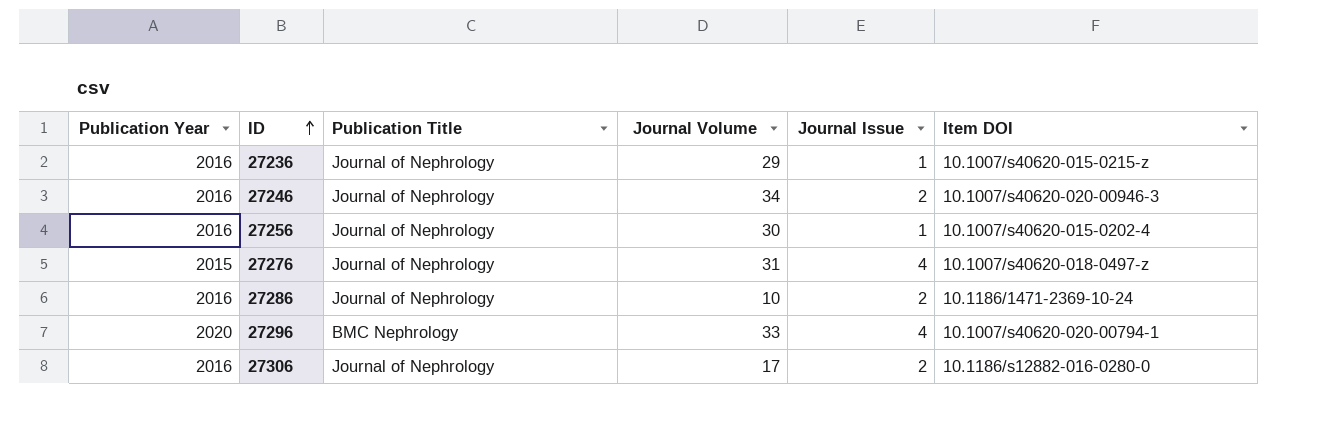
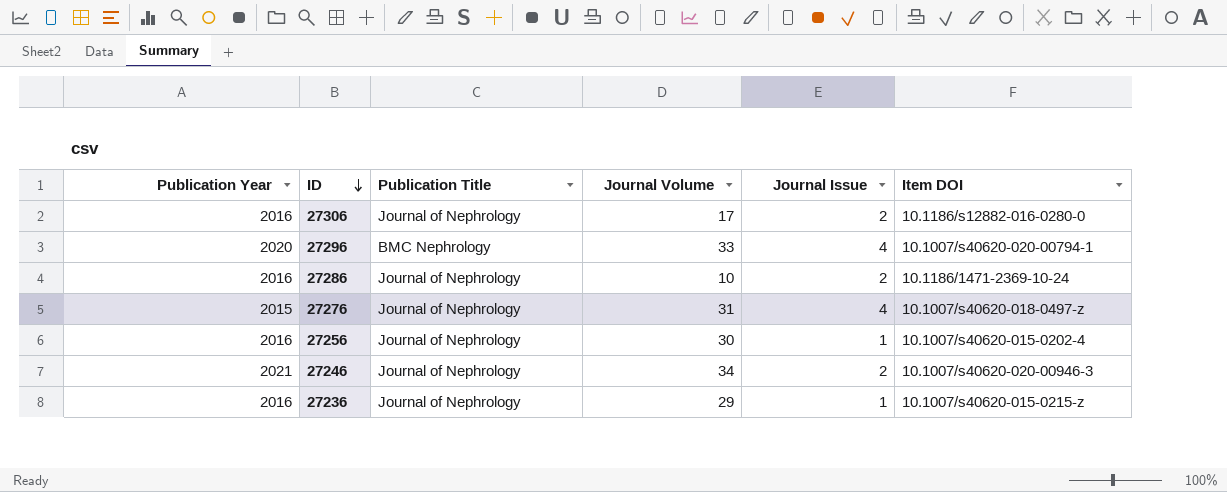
row order: ID ascending -> ID descending
27246 | Publication Year: 2016 -> 2021

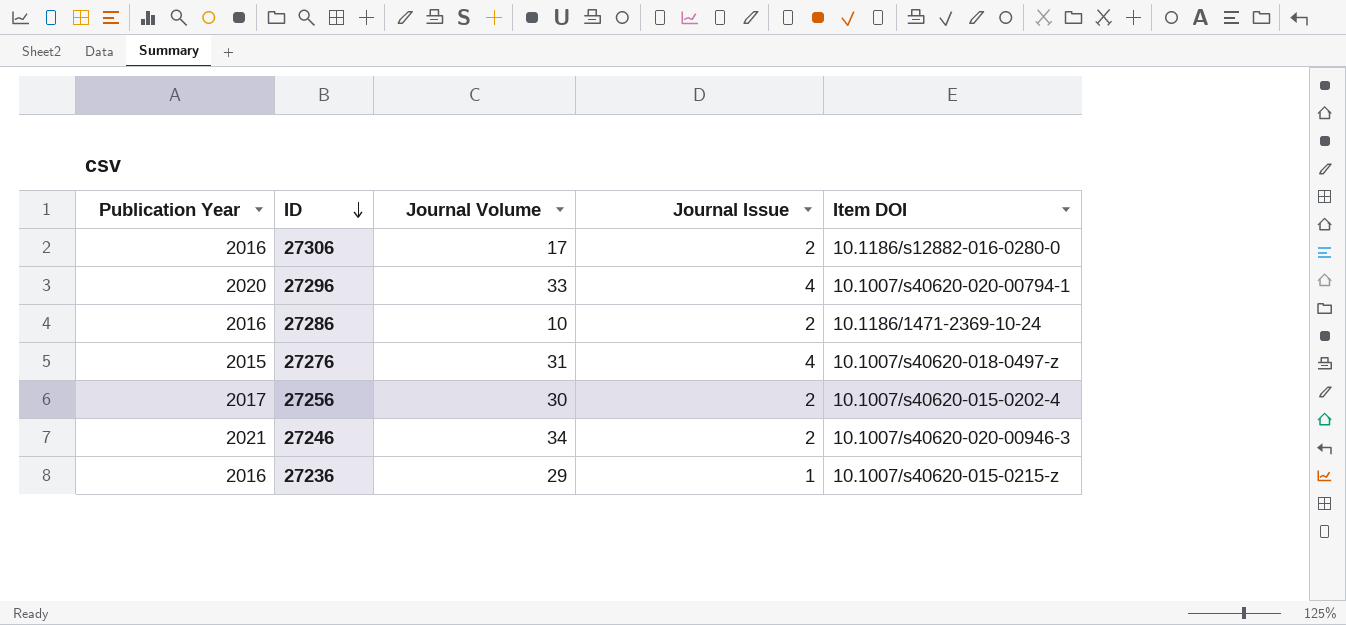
column Publication Title | position: 3 -> none
27256 | Publication Year: 2016 -> 2017
27256 | Journal Issue: 1 -> 2

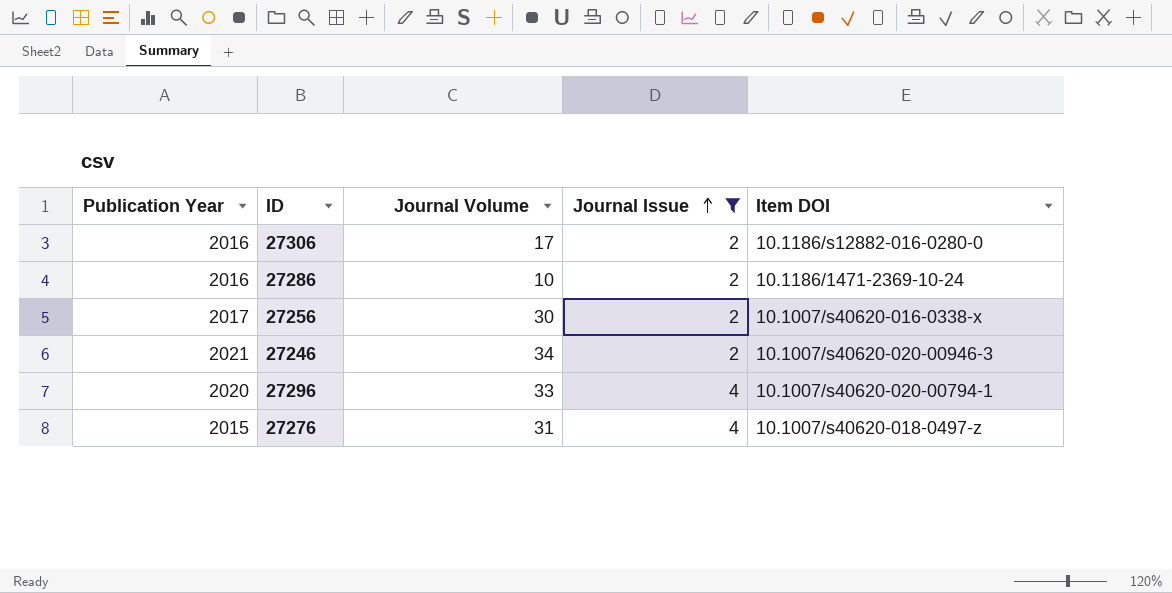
filter: none -> Journal Issue != 1
row order: ID descending -> Journal Issue ascending
27256 | Item DOI: 10.1007/s40620-015-0202-4 -> 10.1007/s40620-016-0338-x

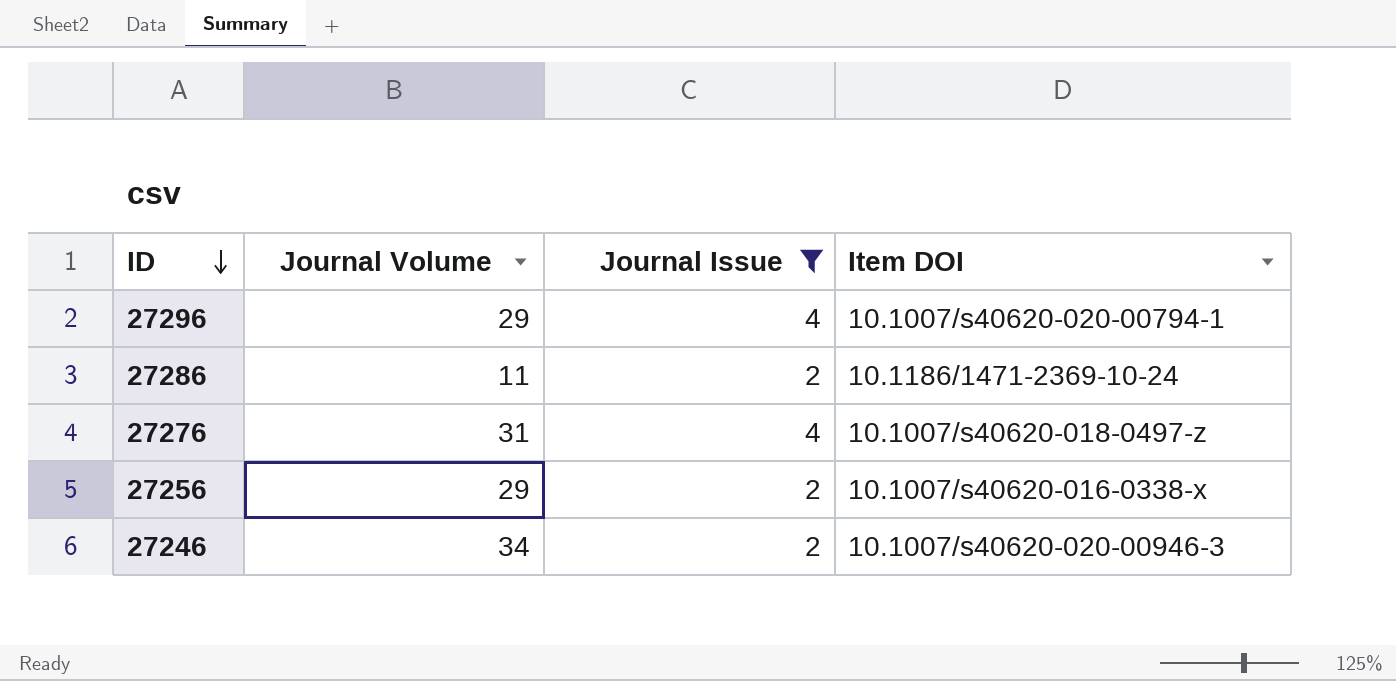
row order: Journal Issue ascending -> ID descending
column Publication Year | position: 1 -> none
row 27306: 2016 | 17 | 2 | 10.1186/s12882-016-0280-0 -> none
27296 | Journal Volume: 33 -> 29
27286 | Journal Volume: 10 -> 11
27256 | Journal Volume: 30 -> 29

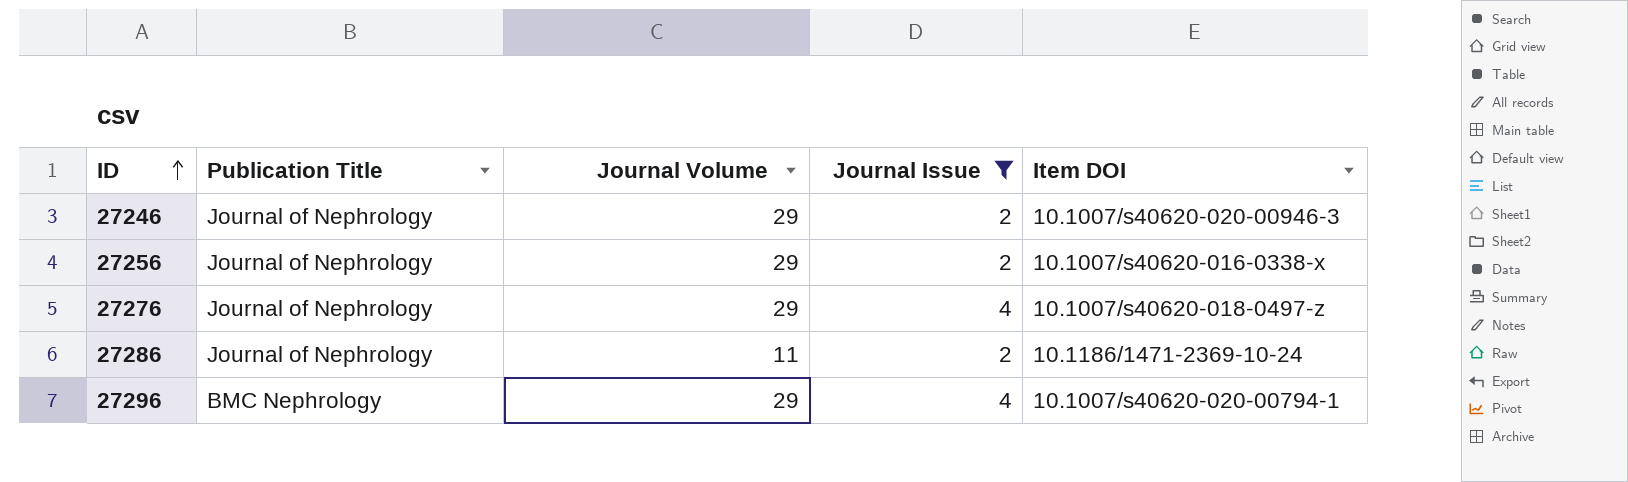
row order: ID descending -> ID ascending
column Publication Title | position: none -> 2
27246 | Journal Volume: 34 -> 29
27276 | Journal Volume: 31 -> 29

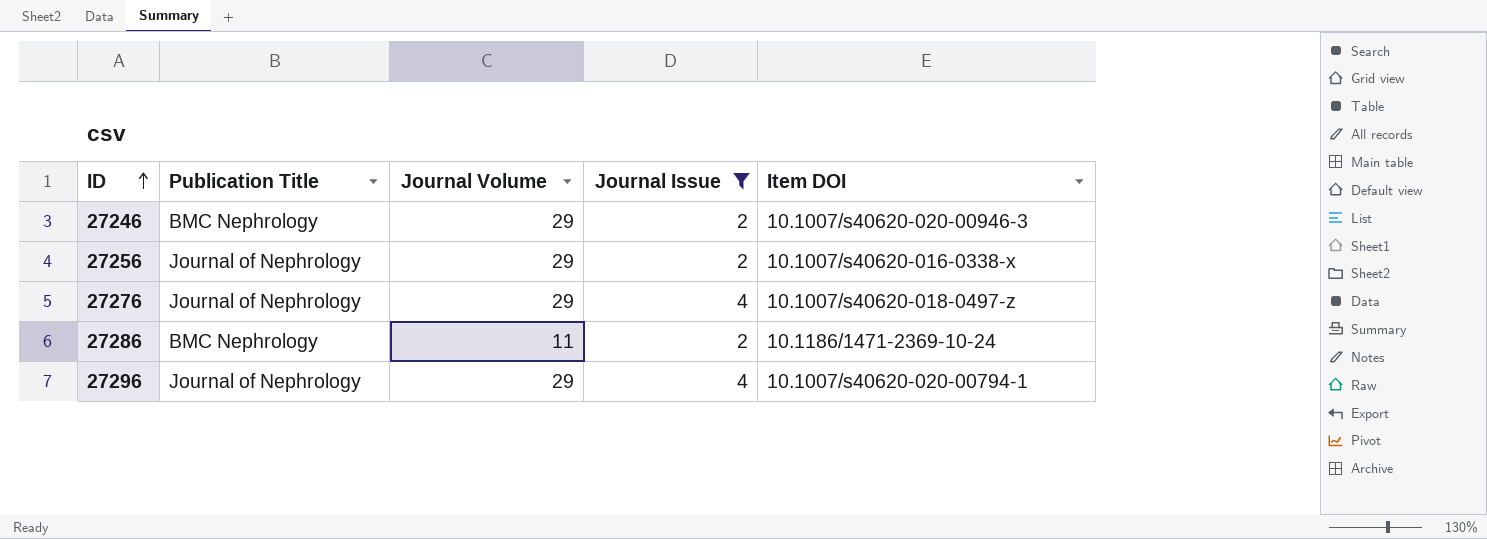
27246 | Publication Title: Journal of Nephrology -> BMC Nephrology
27286 | Publication Title: Journal of Nephrology -> BMC Nephrology
27296 | Publication Title: BMC Nephrology -> Journal of Nephrology

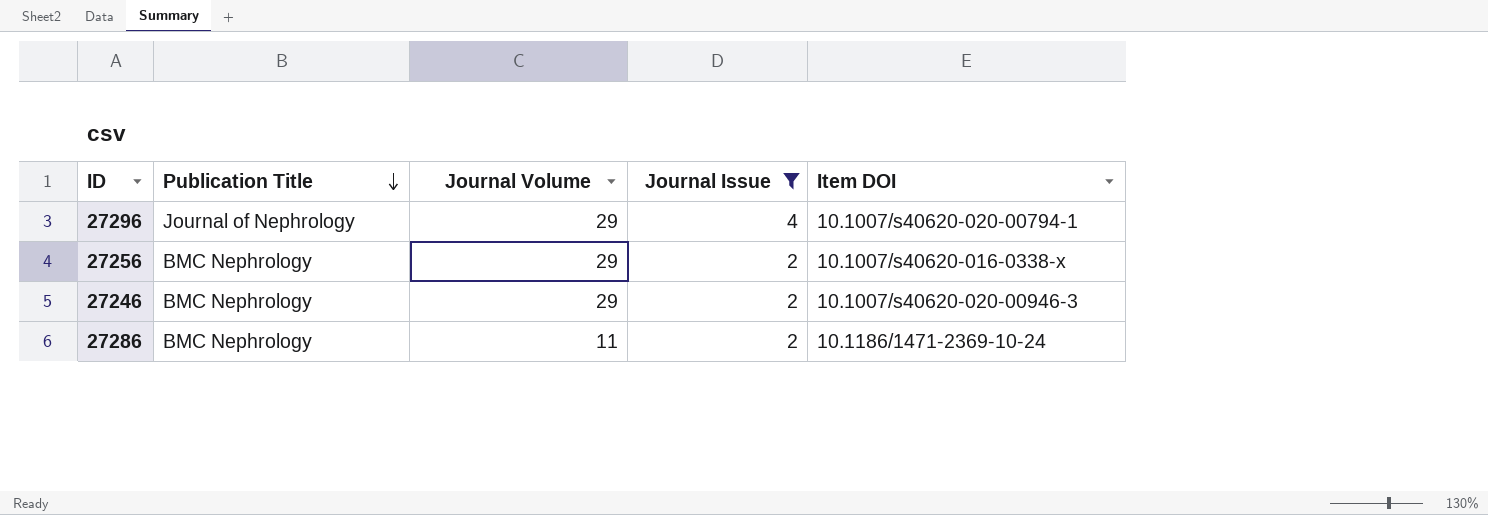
row order: ID ascending -> Publication Title descending
row 27276: Journal of Nephrology | 29 | 4 | 10.1007/s40620-018-0497-z -> none
27256 | Publication Title: Journal of Nephrology -> BMC Nephrology

